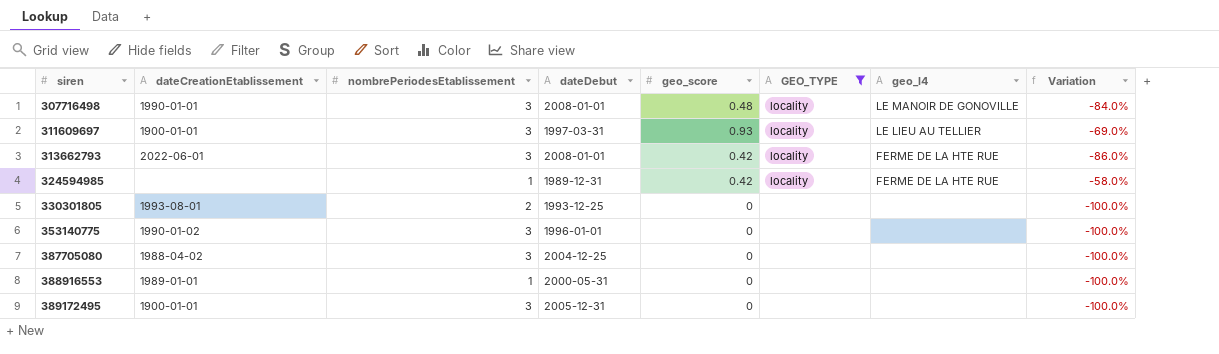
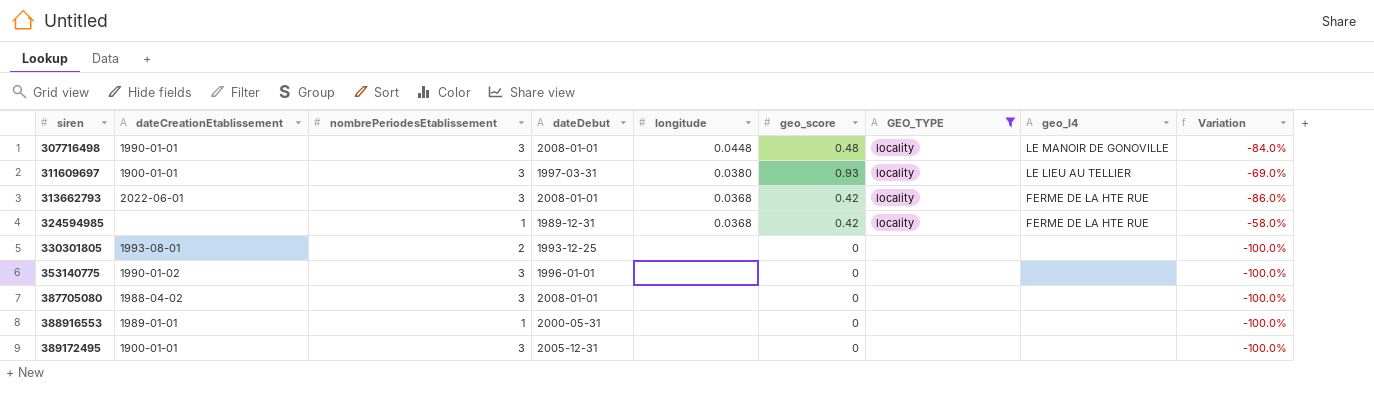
column longitude | position: none -> 5
387705080 | dateDebut: 2004-12-25 -> 2008-01-01

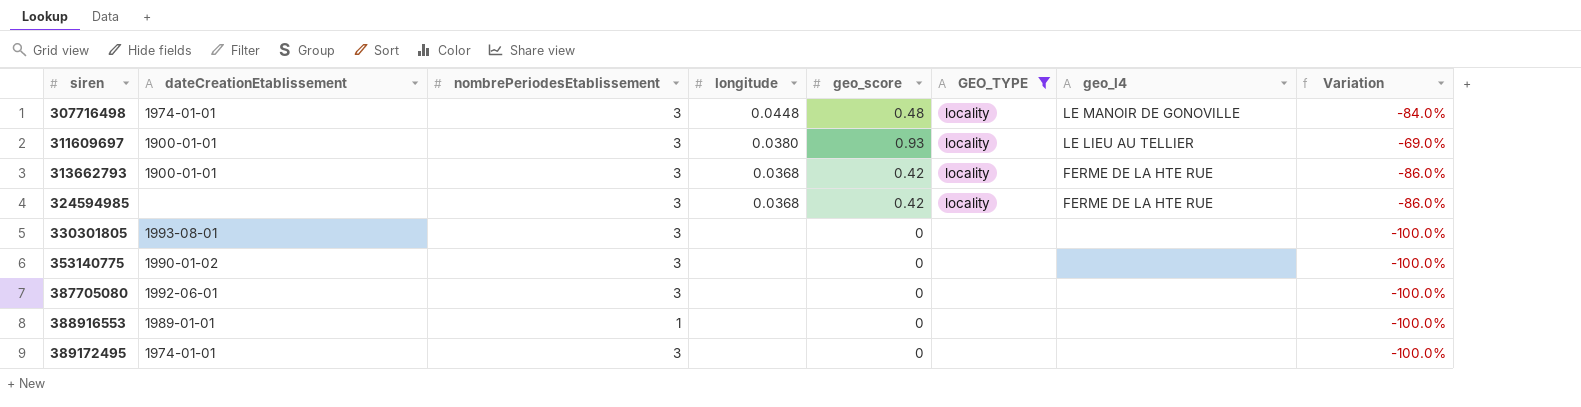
column dateDebut | position: 4 -> none
307716498 | dateCreationEtablissement: 1990-01-01 -> 1974-01-01
313662793 | dateCreationEtablissement: 2022-06-01 -> 1900-01-01
324594985 | nombrePeriodesEtablissement: 1 -> 3
324594985 | Variation: -58.0% -> -86.0%
330301805 | nombrePeriodesEtablissement: 2 -> 3
387705080 | dateCreationEtablissement: 1988-04-02 -> 1992-06-01
389172495 | dateCreationEtablissement: 1900-01-01 -> 1974-01-01

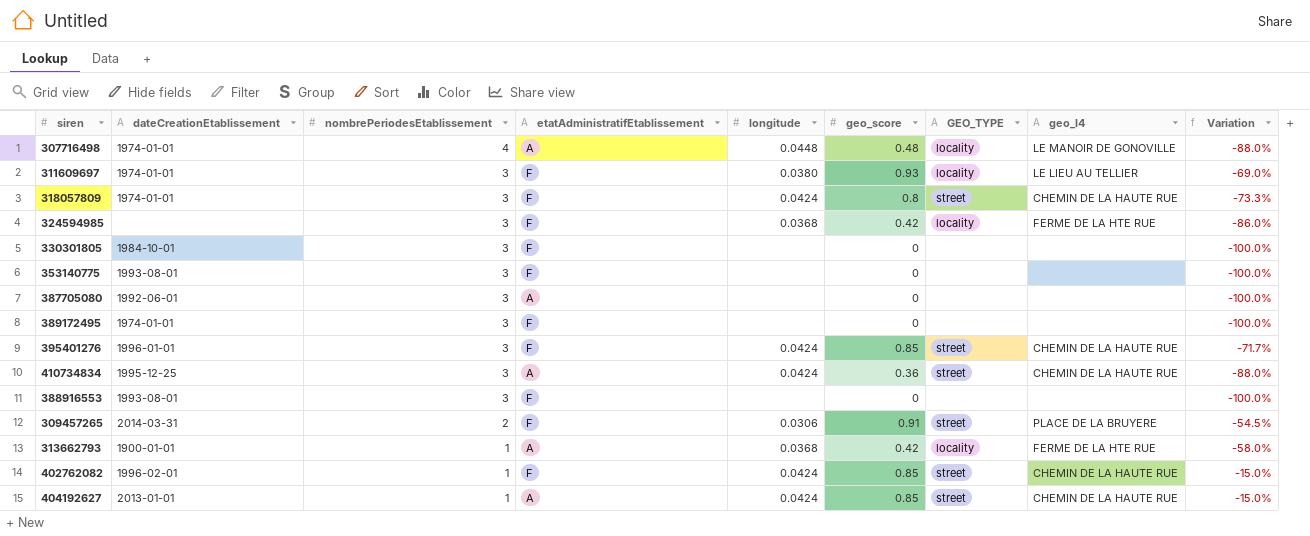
filter: GEO_TYPE != street -> none
row order: siren ascending -> nombrePeriodesEtablissement descending
column etatAdministratifEtablissement | position: none -> 4
307716498 | nombrePeriodesEtablissement: 3 -> 4
307716498 | Variation: -84.0% -> -88.0%
311609697 | dateCreationEtablissement: 1900-01-01 -> 1974-01-01
330301805 | dateCreationEtablissement: 1993-08-01 -> 1984-10-01
353140775 | dateCreationEtablissement: 1990-01-02 -> 1993-08-01
388916553 | dateCreationEtablissement: 1989-01-01 -> 1993-08-01
388916553 | nombrePeriodesEtablissement: 1 -> 3
313662793 | nombrePeriodesEtablissement: 3 -> 1
313662793 | Variation: -86.0% -> -58.0%

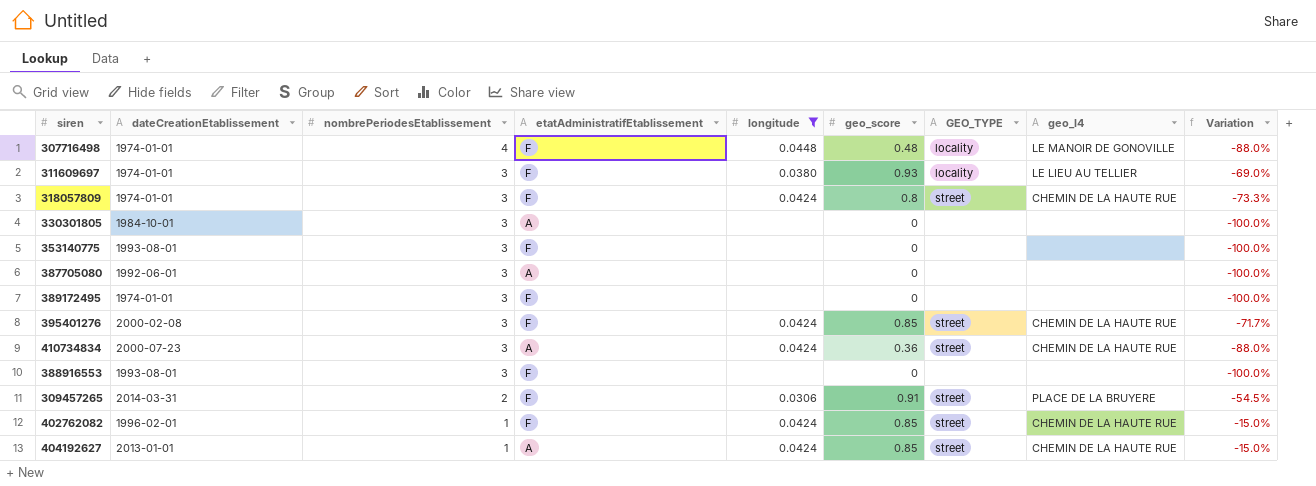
filter: none -> longitude != 0.0368
307716498 | etatAdministratifEtablissement: A -> F
330301805 | etatAdministratifEtablissement: F -> A
395401276 | dateCreationEtablissement: 1996-01-01 -> 2000-02-08
410734834 | dateCreationEtablissement: 1995-12-25 -> 2000-07-23

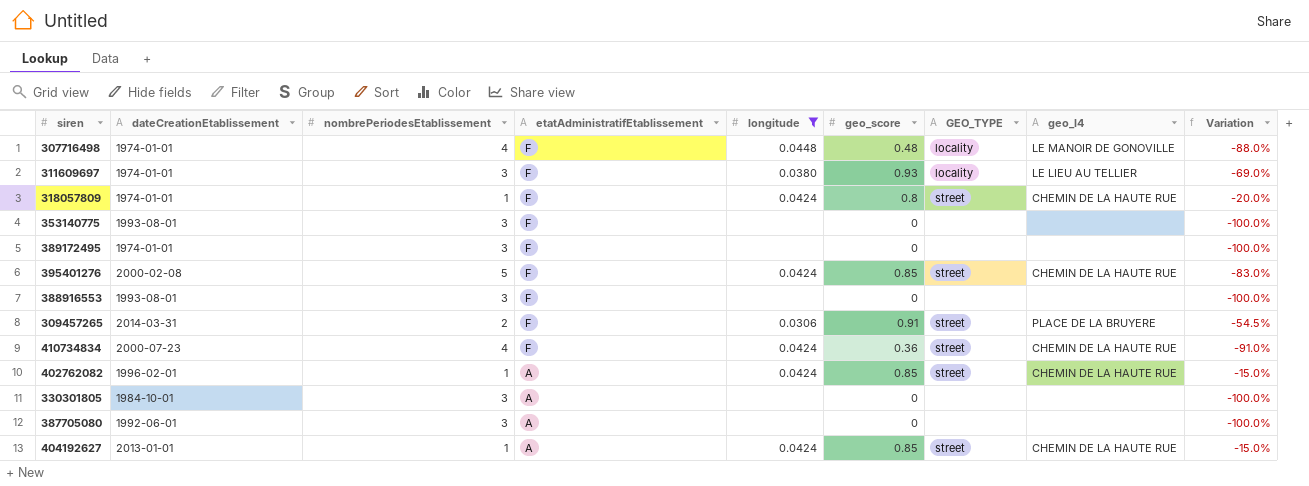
row order: nombrePeriodesEtablissement descending -> etatAdministratifEtablissement descending
318057809 | nombrePeriodesEtablissement: 3 -> 1
318057809 | Variation: -73.3% -> -20.0%
395401276 | nombrePeriodesEtablissement: 3 -> 5
395401276 | Variation: -71.7% -> -83.0%
410734834 | nombrePeriodesEtablissement: 3 -> 4
410734834 | etatAdministratifEtablissement: A -> F
410734834 | Variation: -88.0% -> -91.0%
402762082 | etatAdministratifEtablissement: F -> A

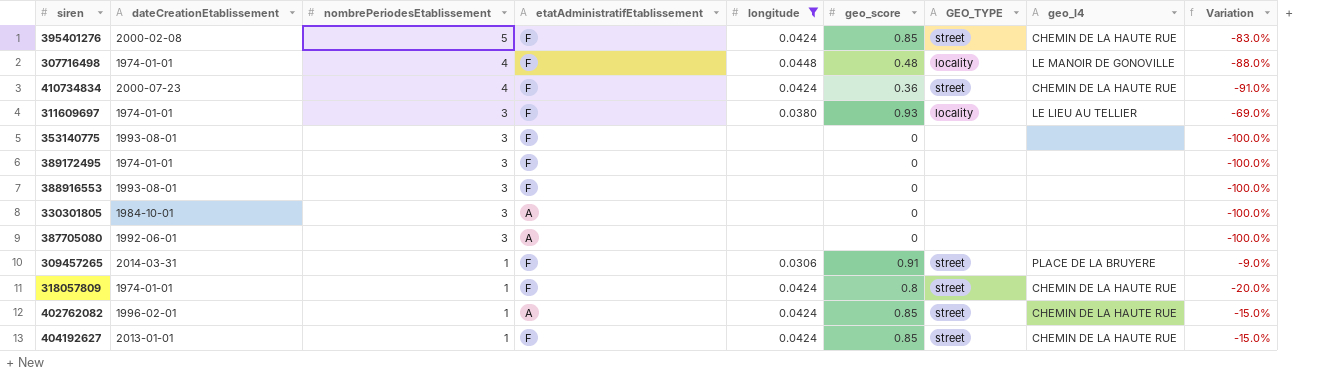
row order: etatAdministratifEtablissement descending -> nombrePeriodesEtablissement descending
309457265 | nombrePeriodesEtablissement: 2 -> 1
309457265 | Variation: -54.5% -> -9.0%
404192627 | etatAdministratifEtablissement: A -> F

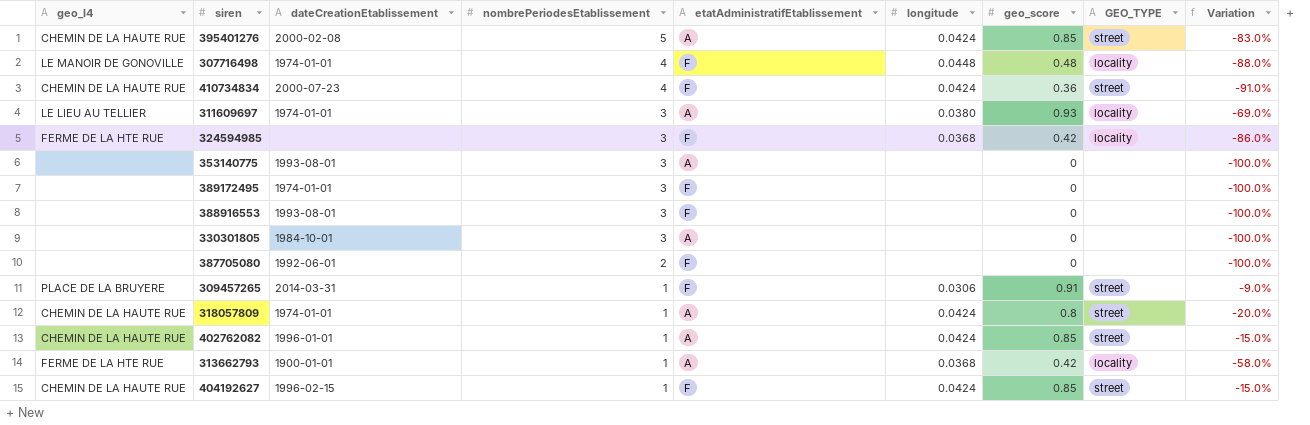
filter: longitude != 0.0368 -> none
column geo_l4 | position: 8 -> 1
395401276 | etatAdministratifEtablissement: F -> A
311609697 | etatAdministratifEtablissement: F -> A
353140775 | etatAdministratifEtablissement: F -> A
387705080 | nombrePeriodesEtablissement: 3 -> 2
387705080 | etatAdministratifEtablissement: A -> F
318057809 | etatAdministratifEtablissement: F -> A
402762082 | dateCreationEtablissement: 1996-02-01 -> 1996-01-01
404192627 | dateCreationEtablissement: 2013-01-01 -> 1996-02-15

